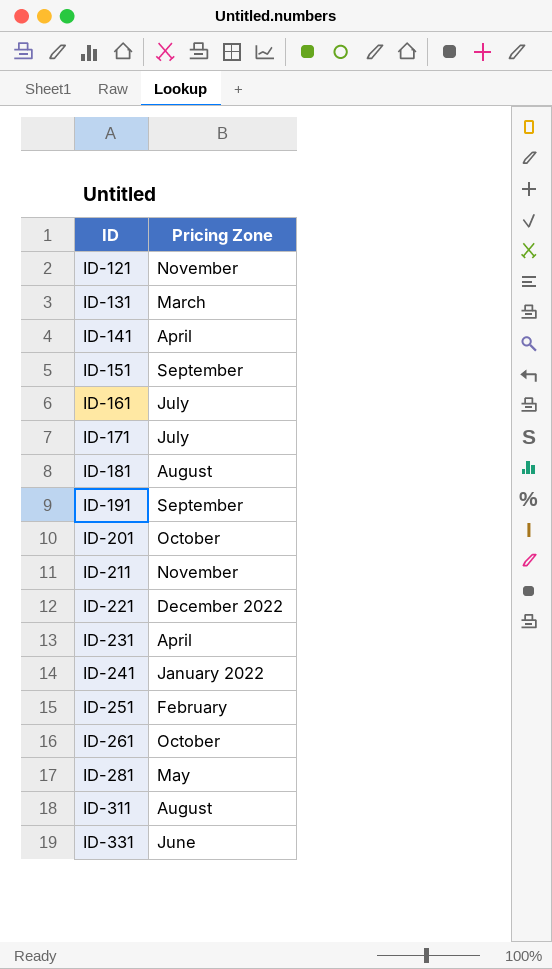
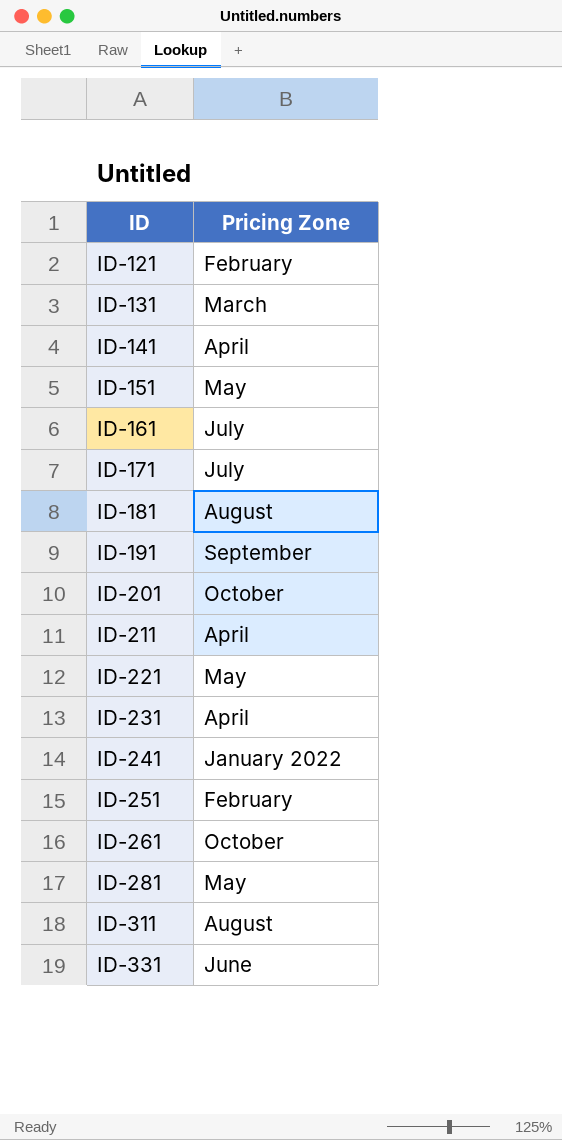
ID-121 | Pricing Zone: November -> February
ID-151 | Pricing Zone: September -> May
ID-211 | Pricing Zone: November -> April
ID-221 | Pricing Zone: December 2022 -> May

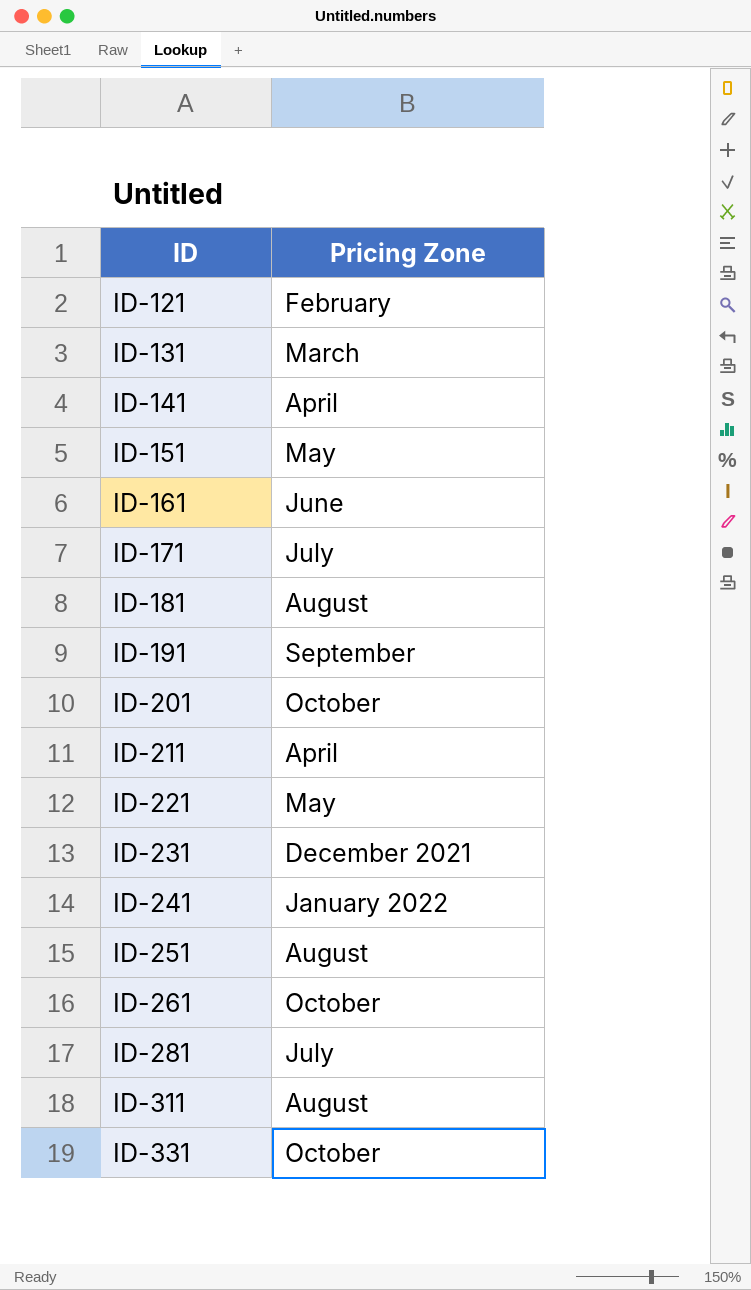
ID-161 | Pricing Zone: July -> June
ID-231 | Pricing Zone: April -> December 2021
ID-251 | Pricing Zone: February -> August
ID-281 | Pricing Zone: May -> July
ID-331 | Pricing Zone: June -> October

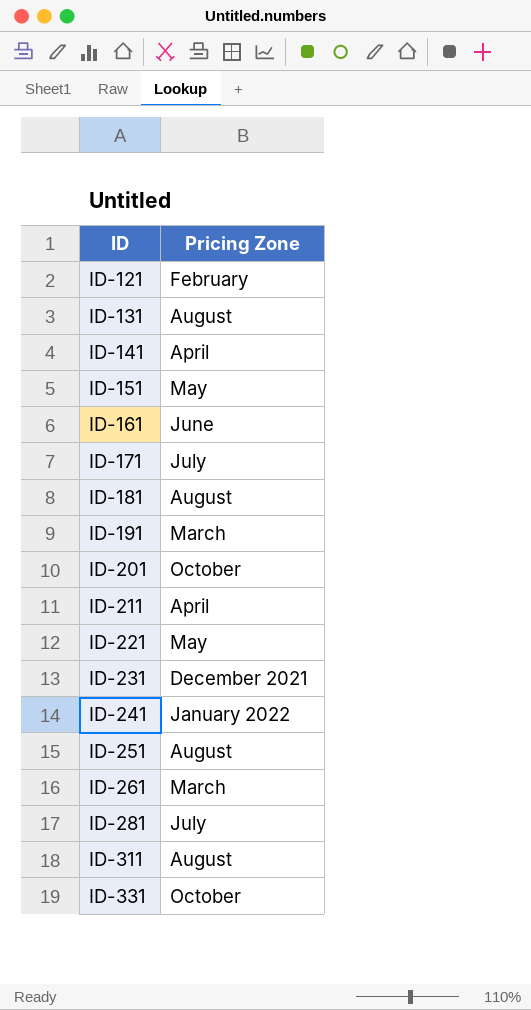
ID-131 | Pricing Zone: March -> August
ID-191 | Pricing Zone: September -> March
ID-261 | Pricing Zone: October -> March

